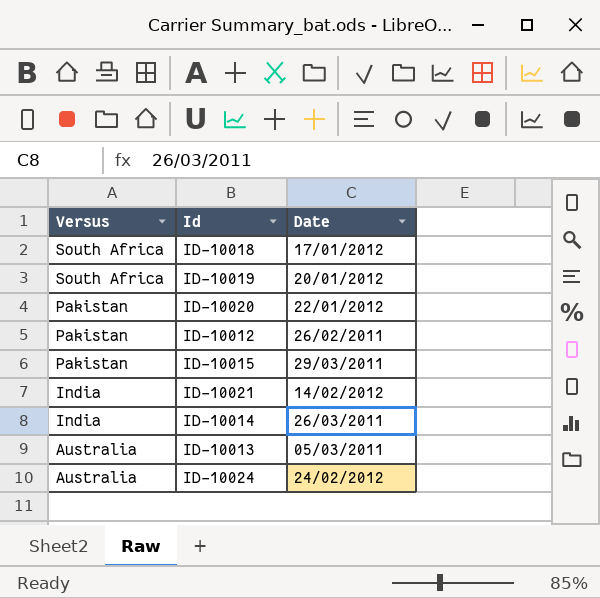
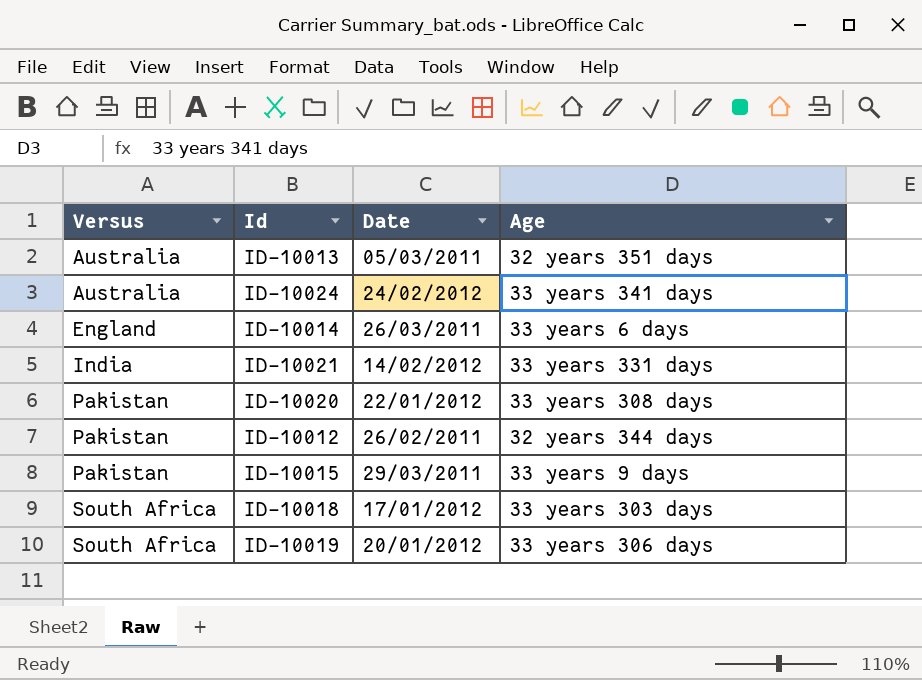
row order: Versus descending -> Versus ascending
column Age | position: none -> 4
ID-10014 | Versus: India -> England

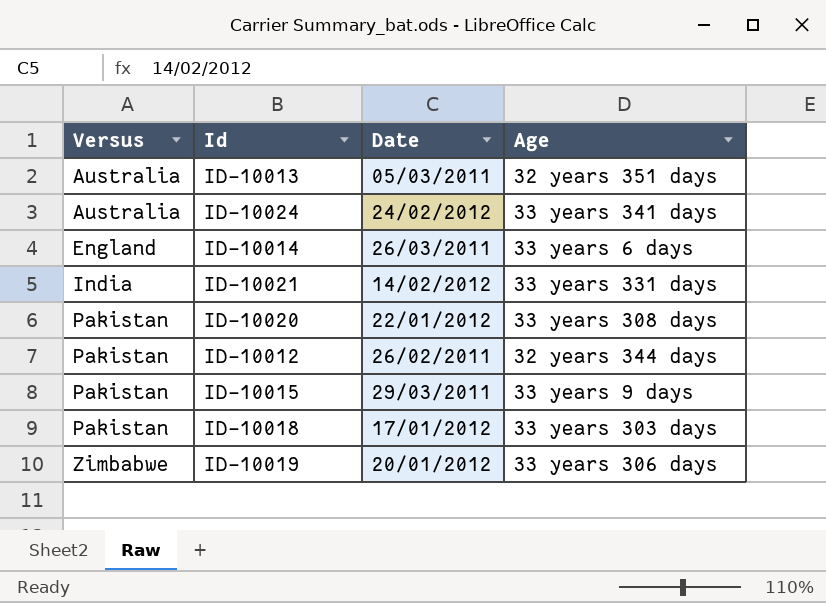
ID-10018 | Versus: South Africa -> Pakistan
ID-10019 | Versus: South Africa -> Zimbabwe

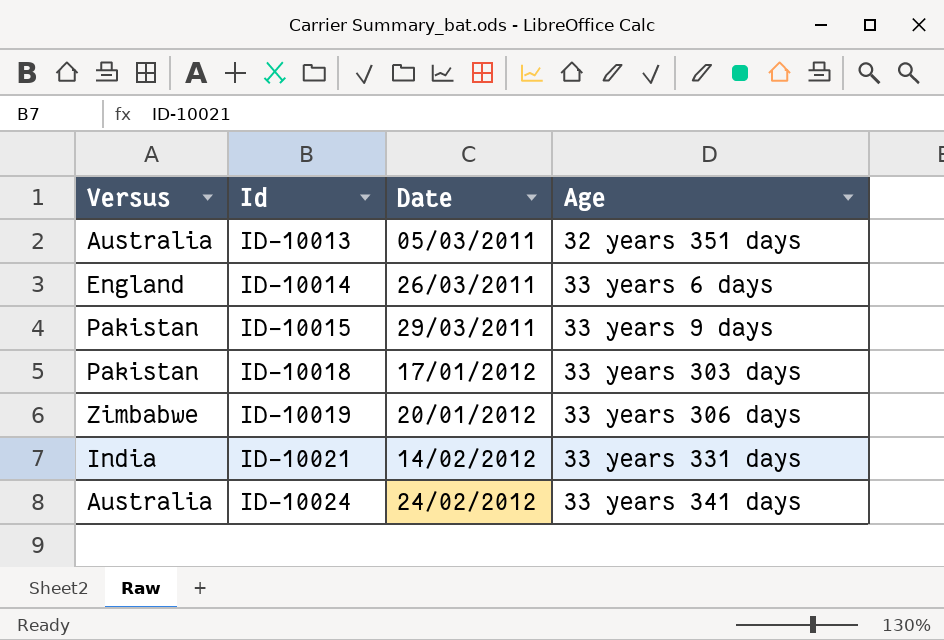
row order: Versus ascending -> Id ascending
row ID-10020: Pakistan | 22/01/2012 | 33 years 308 days -> none
row ID-10012: Pakistan | 26/02/2011 | 32 years 344 days -> none

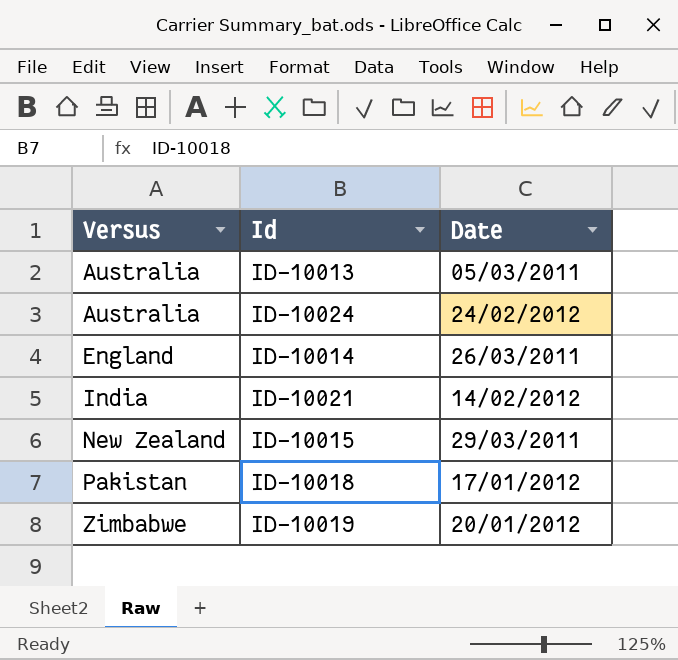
row order: Id ascending -> Versus ascending
column Age | position: 4 -> none
ID-10015 | Versus: Pakistan -> New Zealand

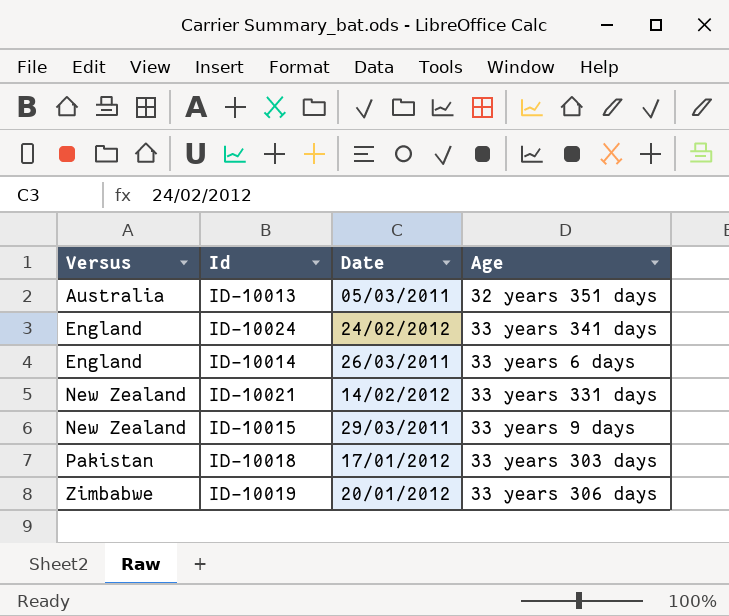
column Age | position: none -> 4
ID-10024 | Versus: Australia -> England
ID-10021 | Versus: India -> New Zealand

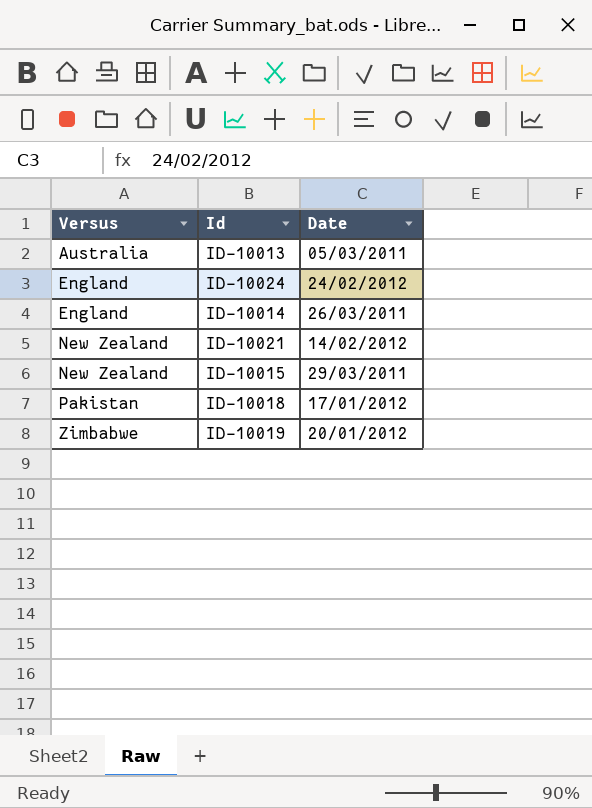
column Age | position: 4 -> none

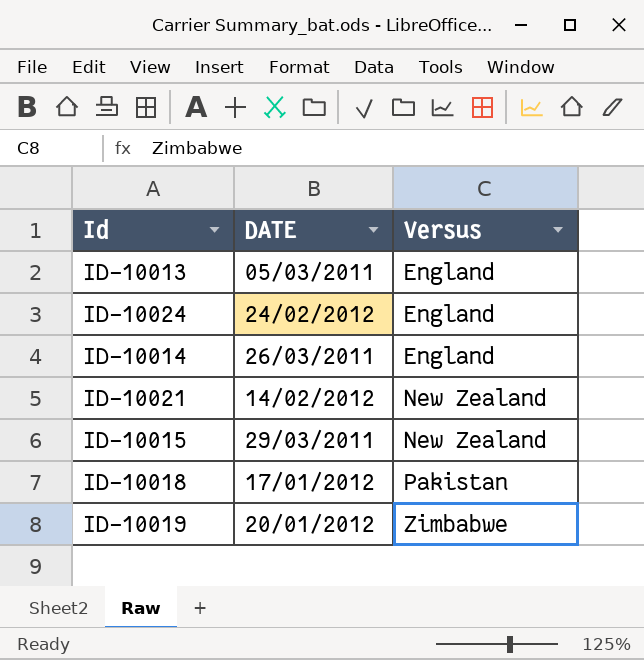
column name: Date -> DATE
column Versus | position: 1 -> 3
ID-10013 | Versus: Australia -> England

